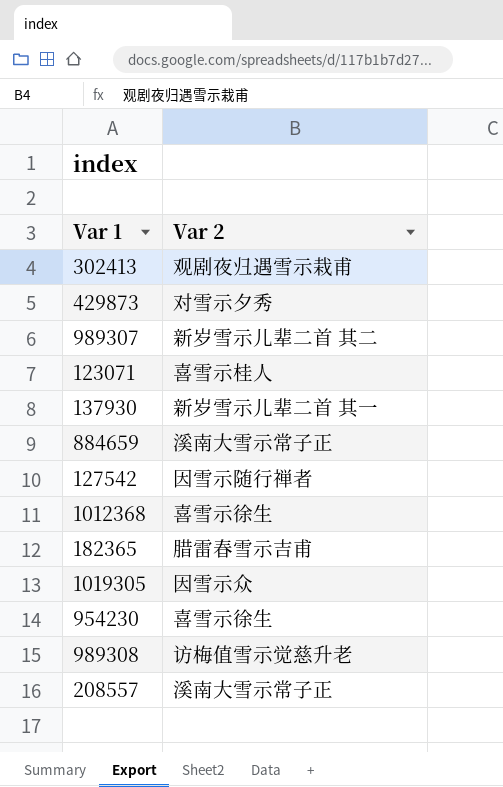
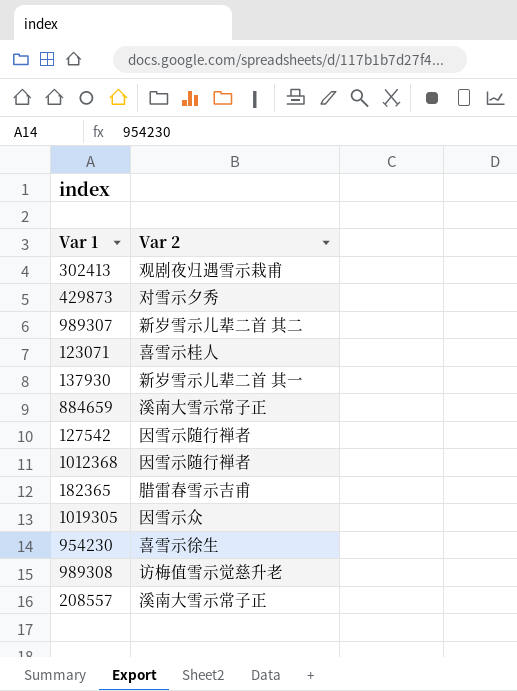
1012368 | Var 2: 喜雪示徐生 -> 因雪示随行禅者

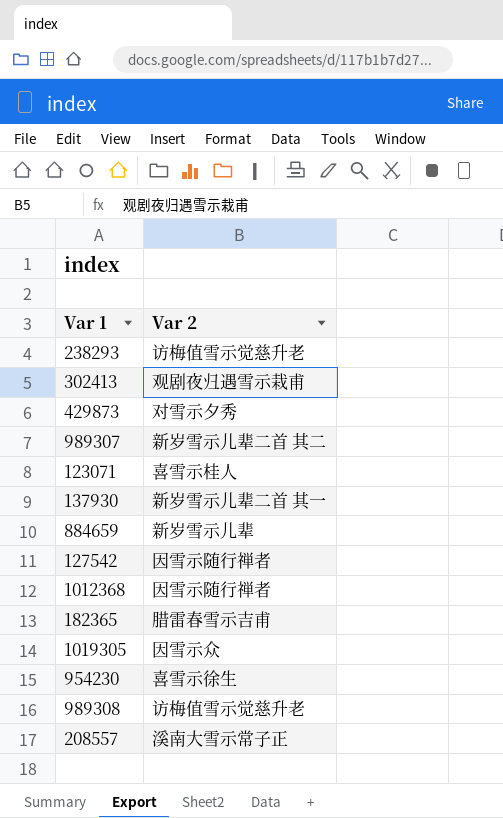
row 238293: none -> 访梅值雪示觉慈升老
884659 | Var 2: 溪南大雪示常子正 -> 新岁雪示儿辈

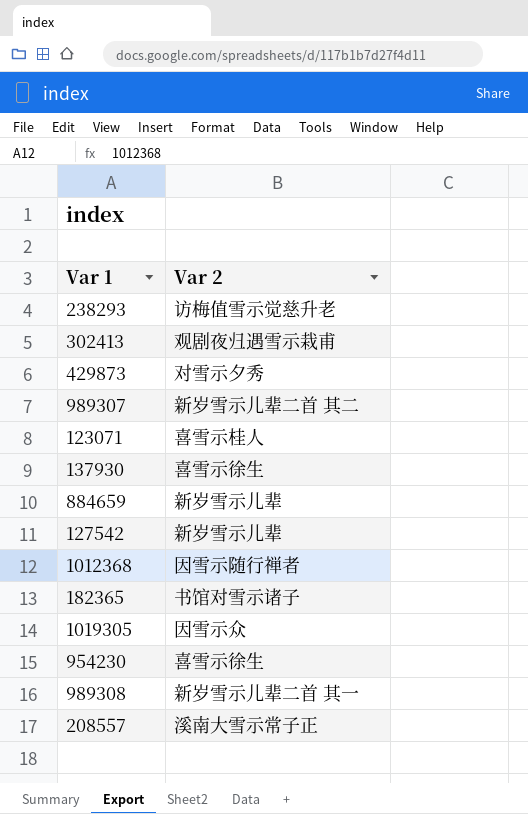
137930 | Var 2: 新岁雪示儿辈二首 其一 -> 喜雪示徐生
127542 | Var 2: 因雪示随行禅者 -> 新岁雪示儿辈
182365 | Var 2: 腊雷春雪示吉甫 -> 书馆对雪示诸子
989308 | Var 2: 访梅值雪示觉慈升老 -> 新岁雪示儿辈二首 其一

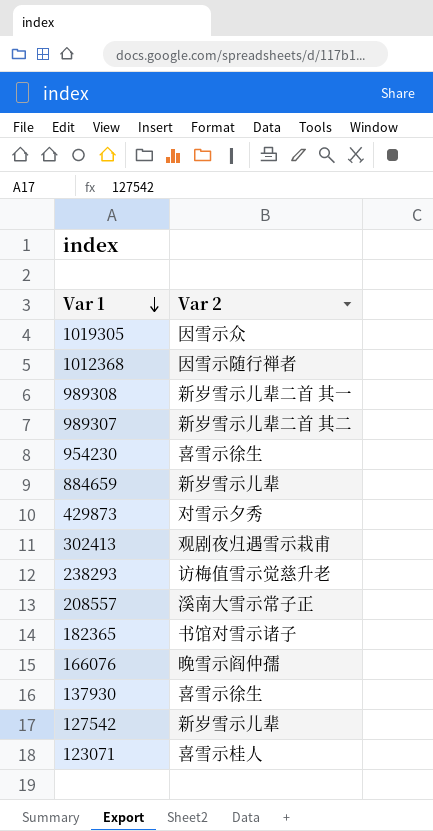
row order: none -> Var 1 descending
row 166076: none -> 晚雪示阎仲孺

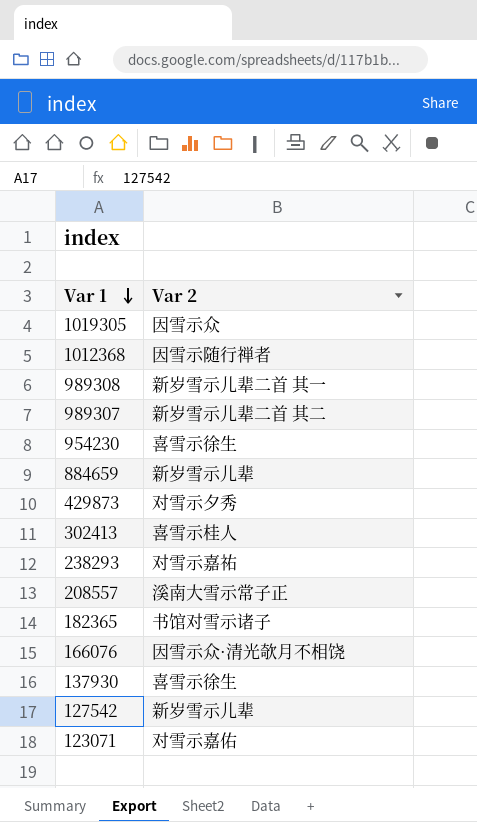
302413 | Var 2: 观剧夜归遇雪示栽甫 -> 喜雪示桂人
238293 | Var 2: 访梅值雪示觉慈升老 -> 对雪示嘉祐
166076 | Var 2: 晚雪示阎仲孺 -> 因雪示众·清光欹月不相饶
123071 | Var 2: 喜雪示桂人 -> 对雪示嘉佑

